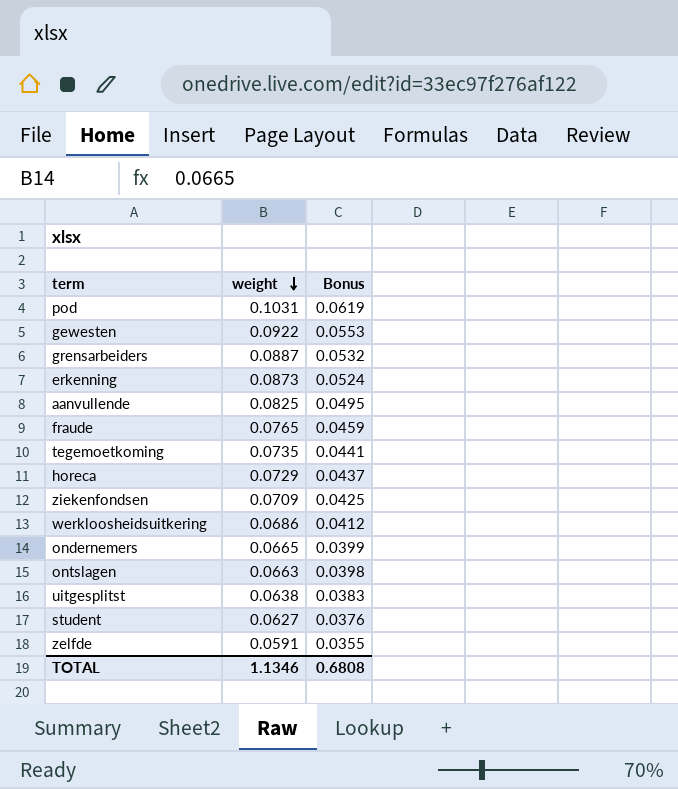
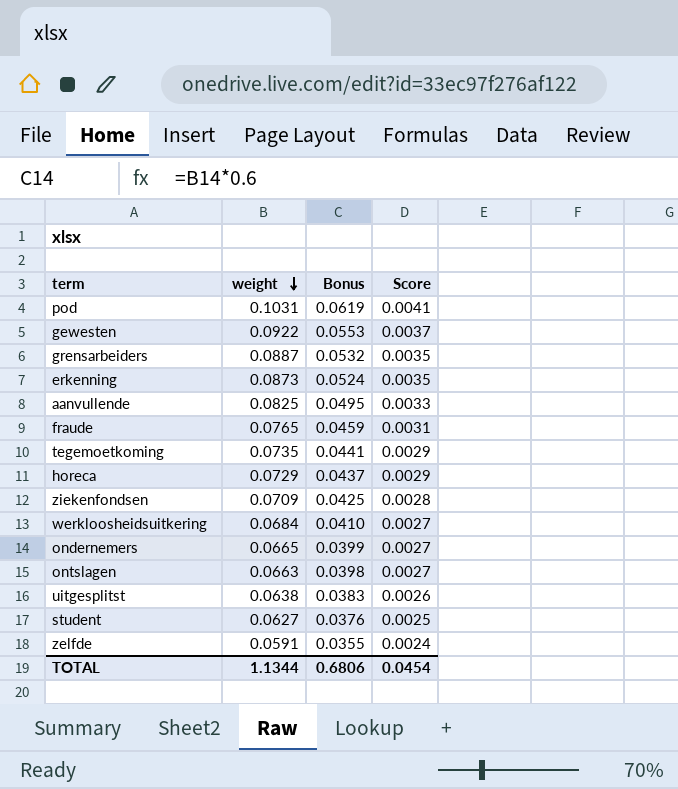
column Score | formula: none -> [weight] * 0.04
werkloosheidsuitkering | weight: 0.0686 -> 0.0684
werkloosheidsuitkering | Bonus: 0.0412 -> 0.0410
TOTAL | weight: 1.1346 -> 1.1344
TOTAL | Bonus: 0.6808 -> 0.6806

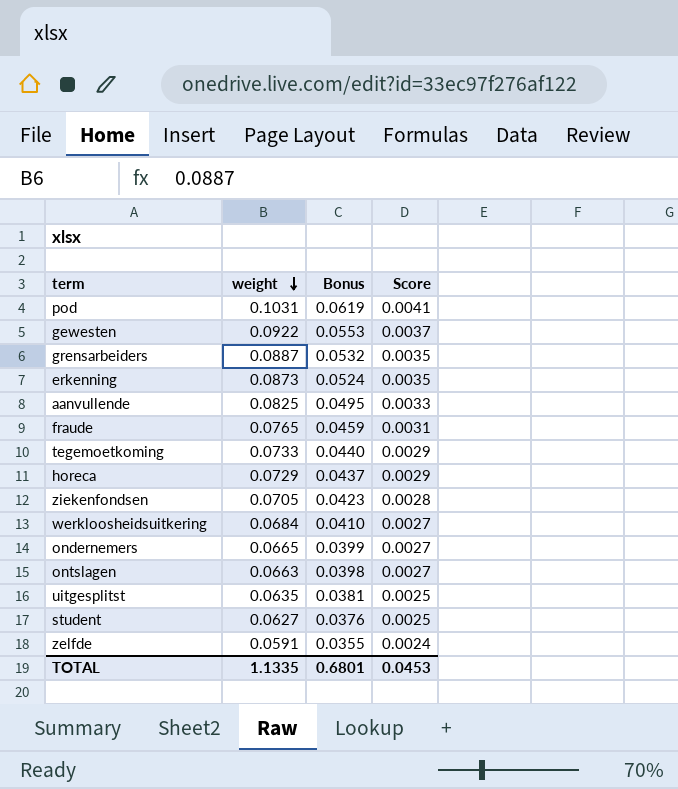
tegemoetkoming | weight: 0.0735 -> 0.0733
tegemoetkoming | Bonus: 0.0441 -> 0.0440
ziekenfondsen | weight: 0.0709 -> 0.0705
ziekenfondsen | Bonus: 0.0425 -> 0.0423
uitgesplitst | weight: 0.0638 -> 0.0635
uitgesplitst | Bonus: 0.0383 -> 0.0381
uitgesplitst | Score: 0.0026 -> 0.0025
TOTAL | weight: 1.1344 -> 1.1335
TOTAL | Bonus: 0.6806 -> 0.6801
TOTAL | Score: 0.0454 -> 0.0453

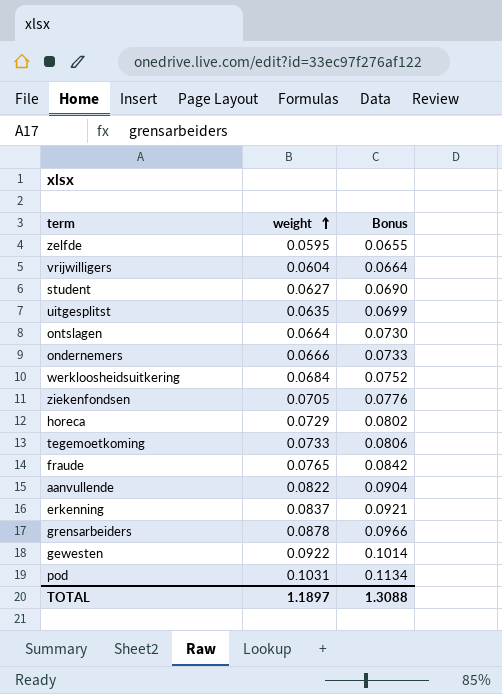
row order: weight descending -> weight ascending
column Score | formula: [weight] * 0.04 -> none
column Bonus | formula: [weight] * 0.6 -> [weight] * 1.1
zelfde | weight: 0.0591 -> 0.0595
row vrijwilligers: none -> 0.0604 | 0.0664
ontslagen | weight: 0.0663 -> 0.0664
ondernemers | weight: 0.0665 -> 0.0666
aanvullende | weight: 0.0825 -> 0.0822
erkenning | weight: 0.0873 -> 0.0837
grensarbeiders | weight: 0.0887 -> 0.0878
TOTAL | weight: 1.1335 -> 1.1897
TOTAL | Bonus: 0.6801 -> 1.3088

